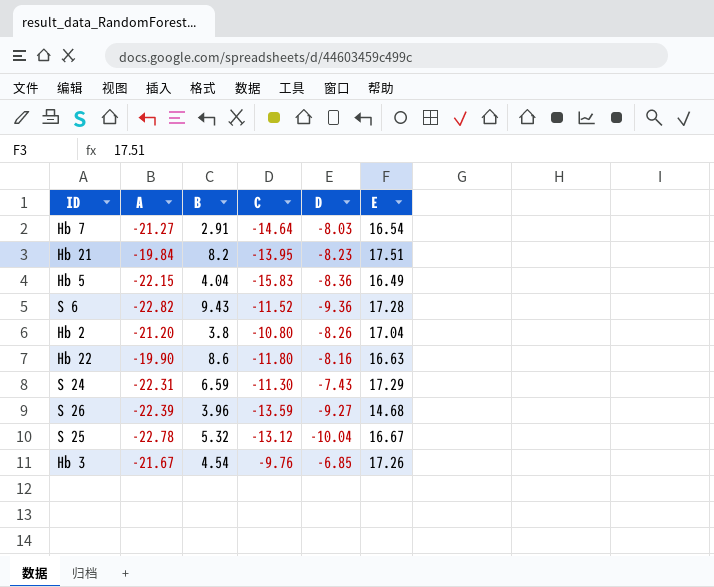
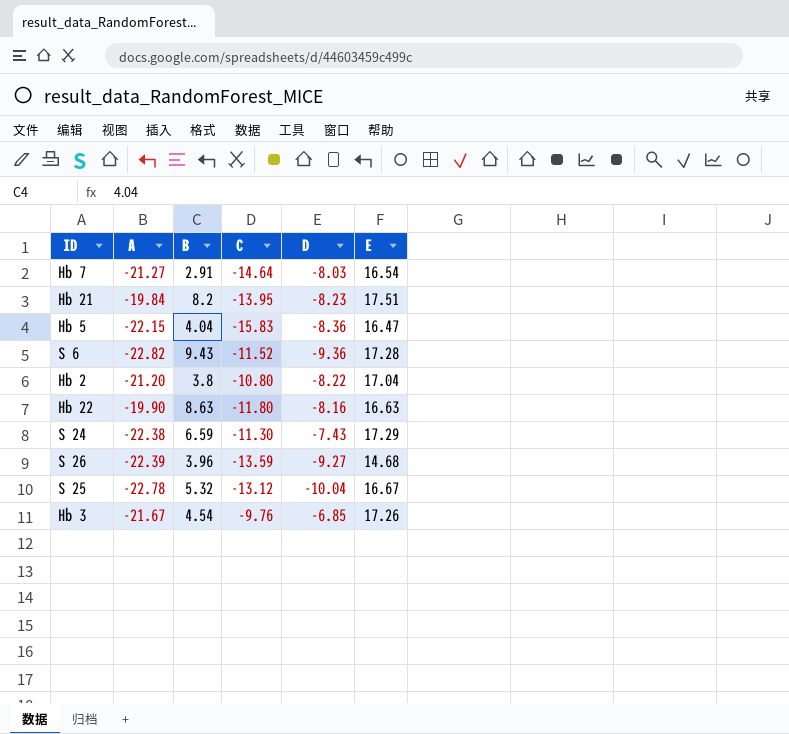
Hb 5 | E: 16.49 -> 16.47
Hb 2 | D: -8.26 -> -8.22
Hb 22 | B: 8.6 -> 8.63
S 24 | A: -22.31 -> -22.38

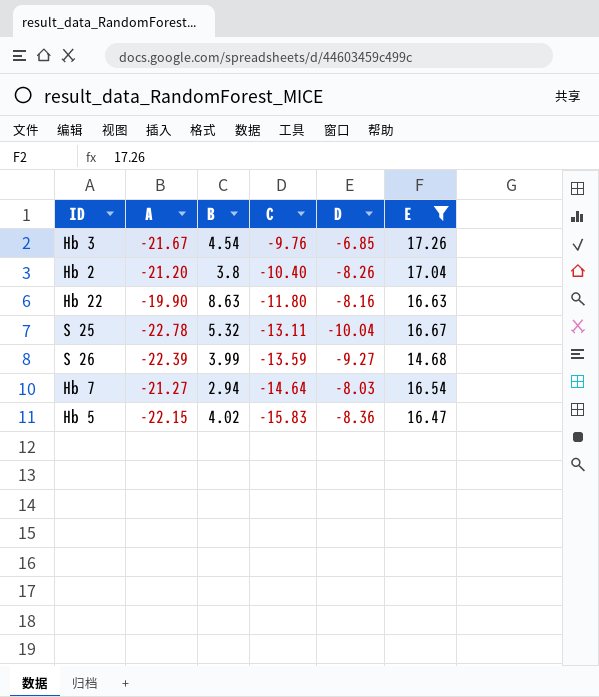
filter: none -> E <= 17.26
row order: none -> C descending
Hb 2 | C: -10.80 -> -10.40
Hb 2 | D: -8.22 -> -8.26
S 25 | C: -13.12 -> -13.11
S 26 | B: 3.96 -> 3.99
Hb 7 | B: 2.91 -> 2.94
Hb 5 | B: 4.04 -> 4.02

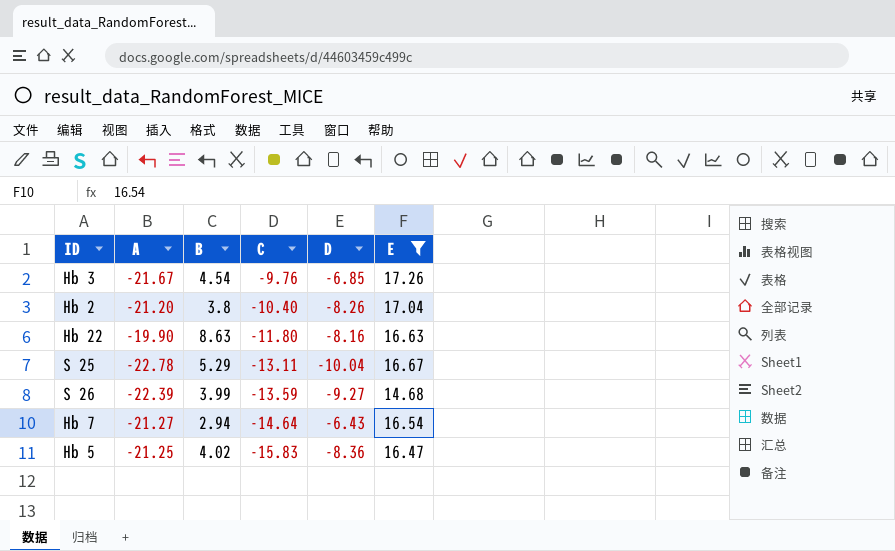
S 25 | B: 5.32 -> 5.29
Hb 7 | D: -8.03 -> -6.43
Hb 5 | A: -22.15 -> -21.25

